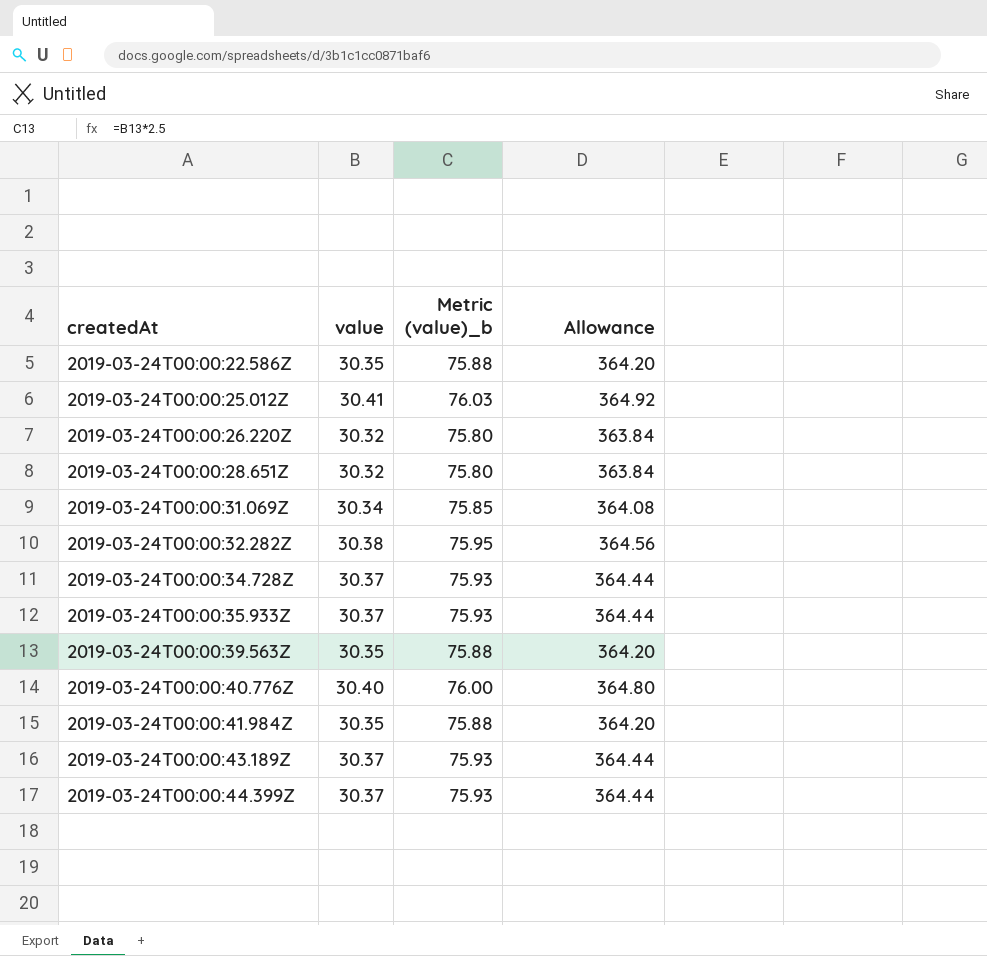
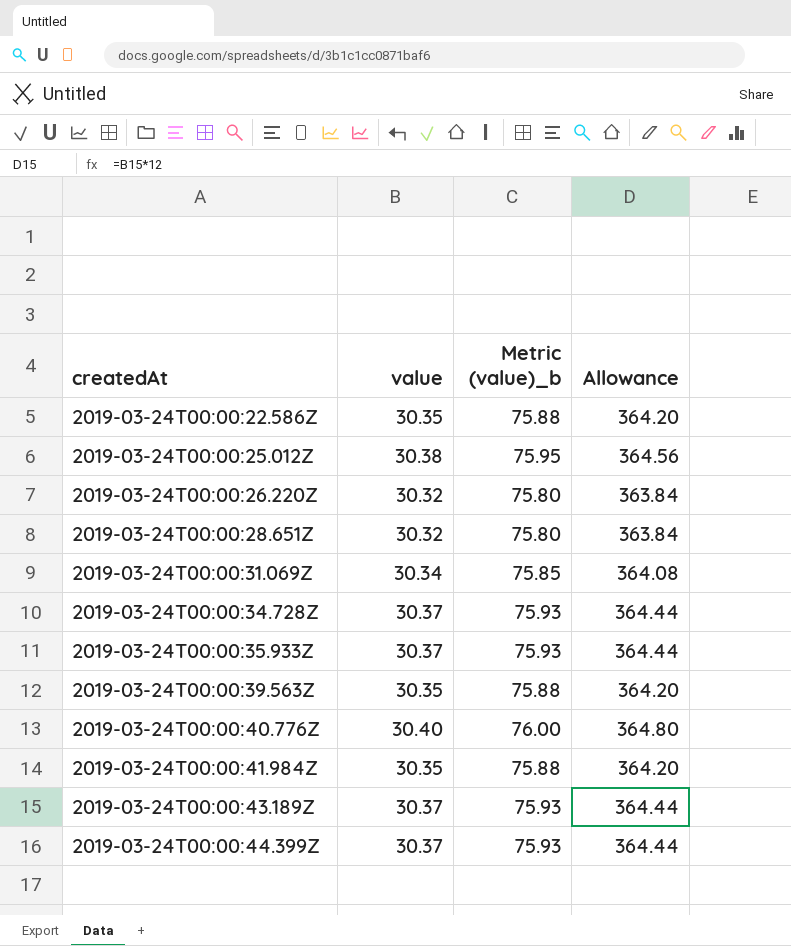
row 2019-03-24T00:00:32.282Z: 30.38 | 75.95 | 364.56 -> none
2019-03-24T00:00:25.012Z | value: 30.41 -> 30.38
2019-03-24T00:00:25.012Z | Metric (value)_b: 76.03 -> 75.95
2019-03-24T00:00:25.012Z | Allowance: 364.92 -> 364.56

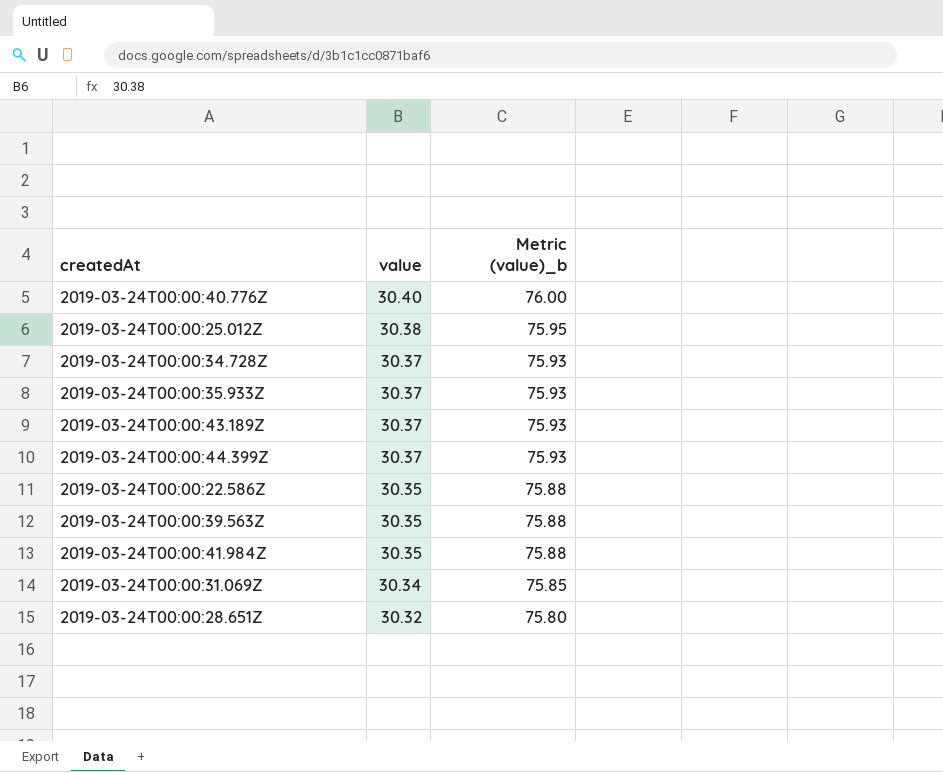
row order: createdAt ascending -> value descending
column Allowance | formula: [value] * 12 -> none
row 2019-03-24T00:00:26.220Z: 30.32 | 75.80 | 363.84 -> none

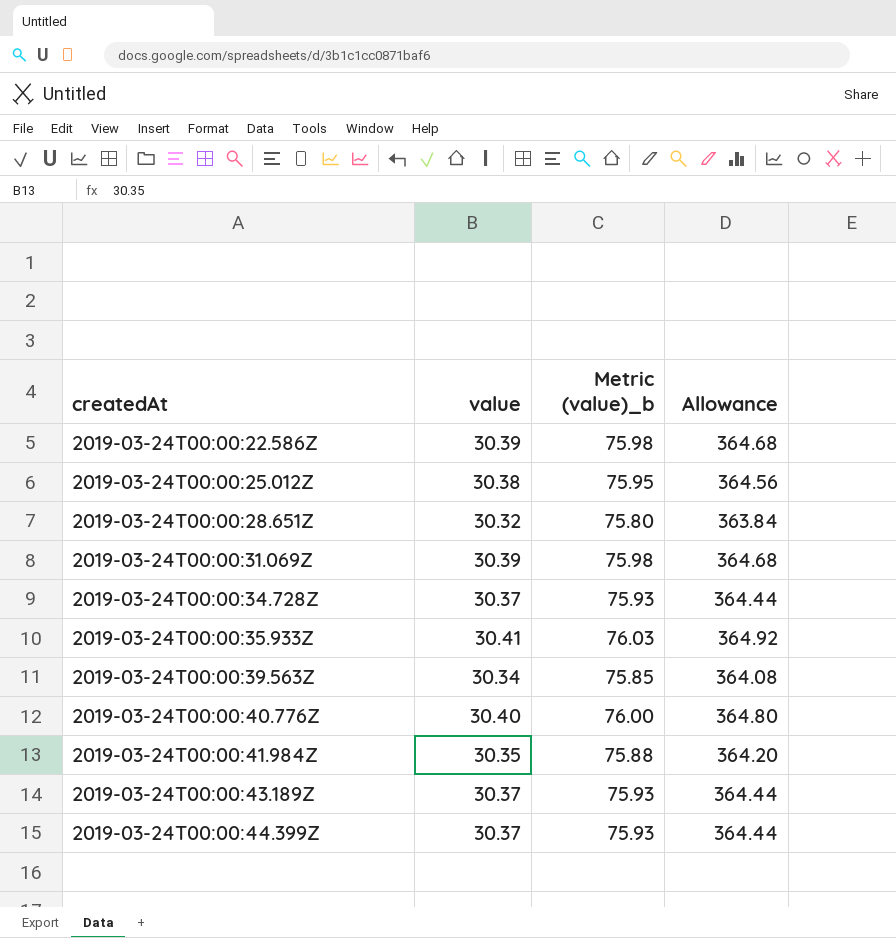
row order: value descending -> createdAt ascending
column Allowance | formula: none -> [value] * 12
2019-03-24T00:00:22.586Z | value: 30.35 -> 30.39
2019-03-24T00:00:22.586Z | Metric (value)_b: 75.88 -> 75.98
2019-03-24T00:00:31.069Z | value: 30.34 -> 30.39
2019-03-24T00:00:31.069Z | Metric (value)_b: 75.85 -> 75.98
2019-03-24T00:00:35.933Z | value: 30.37 -> 30.41
2019-03-24T00:00:35.933Z | Metric (value)_b: 75.93 -> 76.03
2019-03-24T00:00:39.563Z | value: 30.35 -> 30.34
2019-03-24T00:00:39.563Z | Metric (value)_b: 75.88 -> 75.85

